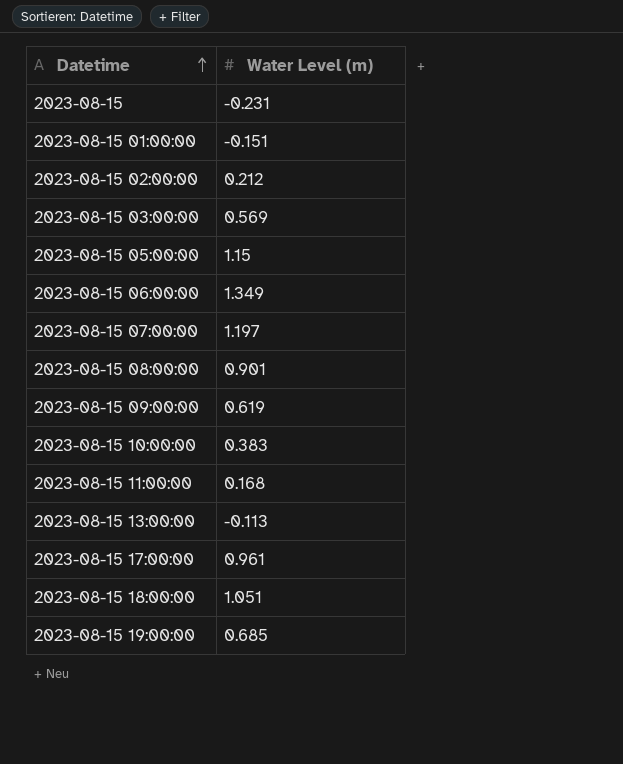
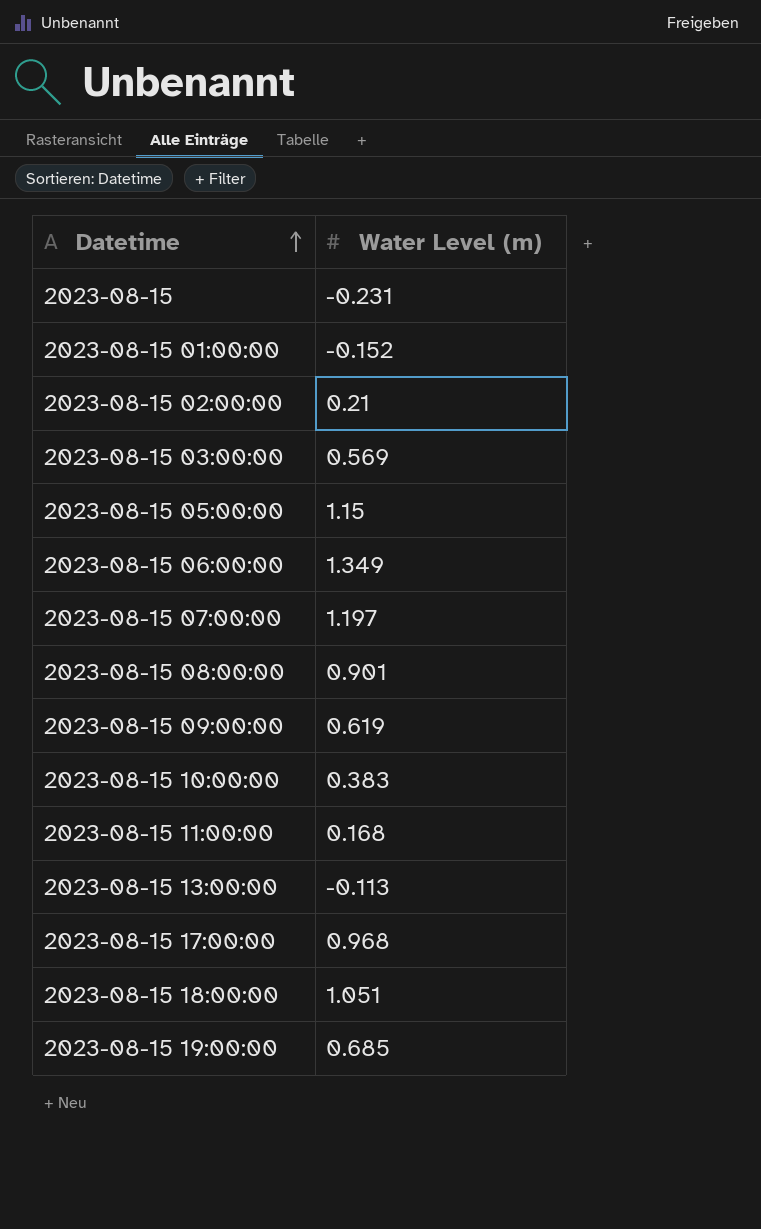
2023-08-15 01:00:00 | Water Level (m): -0.151 -> -0.152
2023-08-15 02:00:00 | Water Level (m): 0.212 -> 0.21
2023-08-15 17:00:00 | Water Level (m): 0.961 -> 0.968

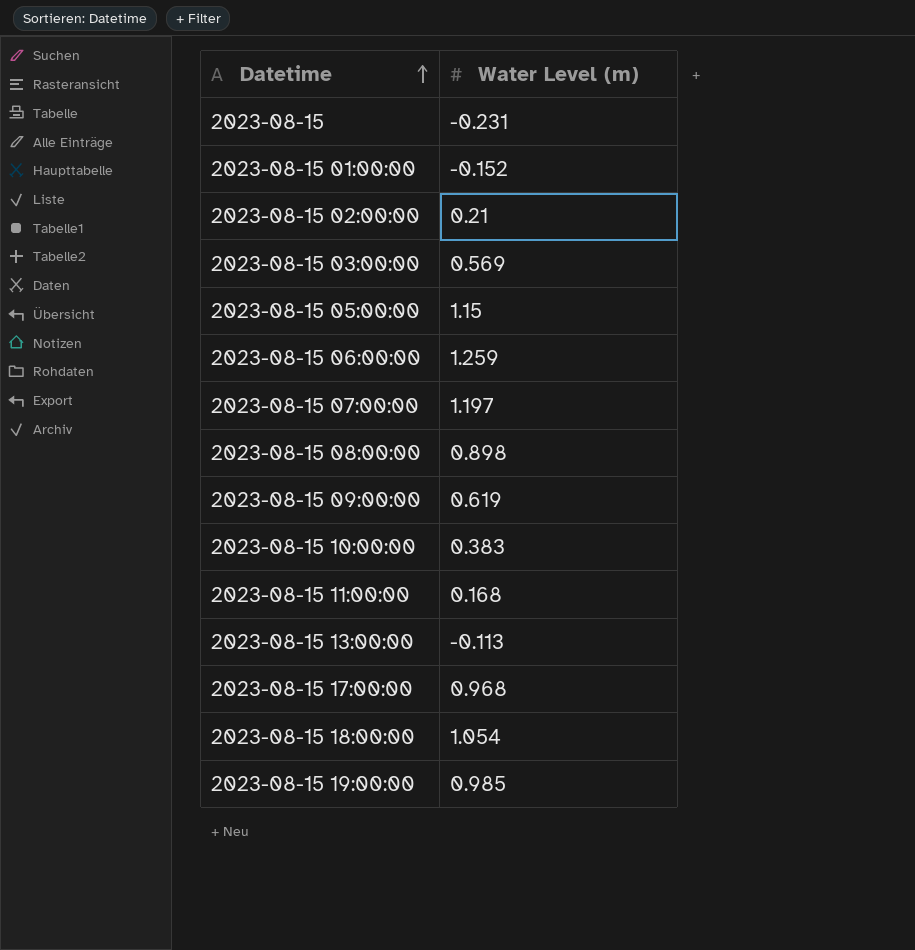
2023-08-15 06:00:00 | Water Level (m): 1.349 -> 1.259
2023-08-15 08:00:00 | Water Level (m): 0.901 -> 0.898
2023-08-15 18:00:00 | Water Level (m): 1.051 -> 1.054
2023-08-15 19:00:00 | Water Level (m): 0.685 -> 0.985

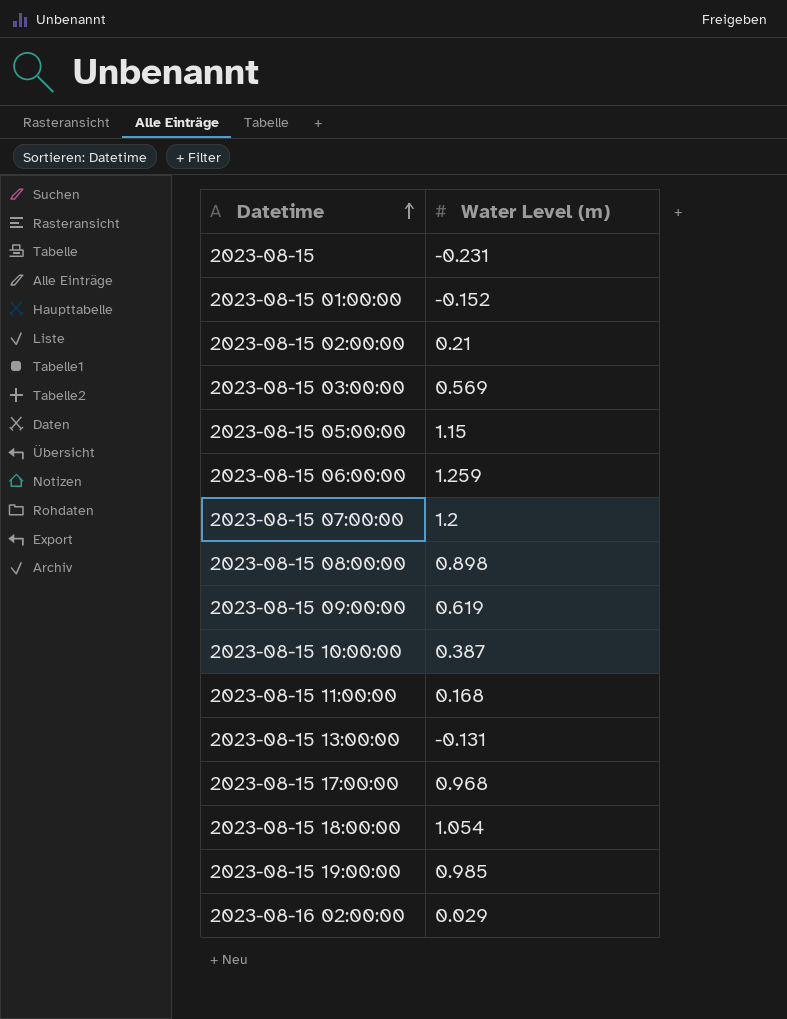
2023-08-15 07:00:00 | Water Level (m): 1.197 -> 1.2
2023-08-15 10:00:00 | Water Level (m): 0.383 -> 0.387
2023-08-15 13:00:00 | Water Level (m): -0.113 -> -0.131
row 2023-08-16 02:00:00: none -> 0.029

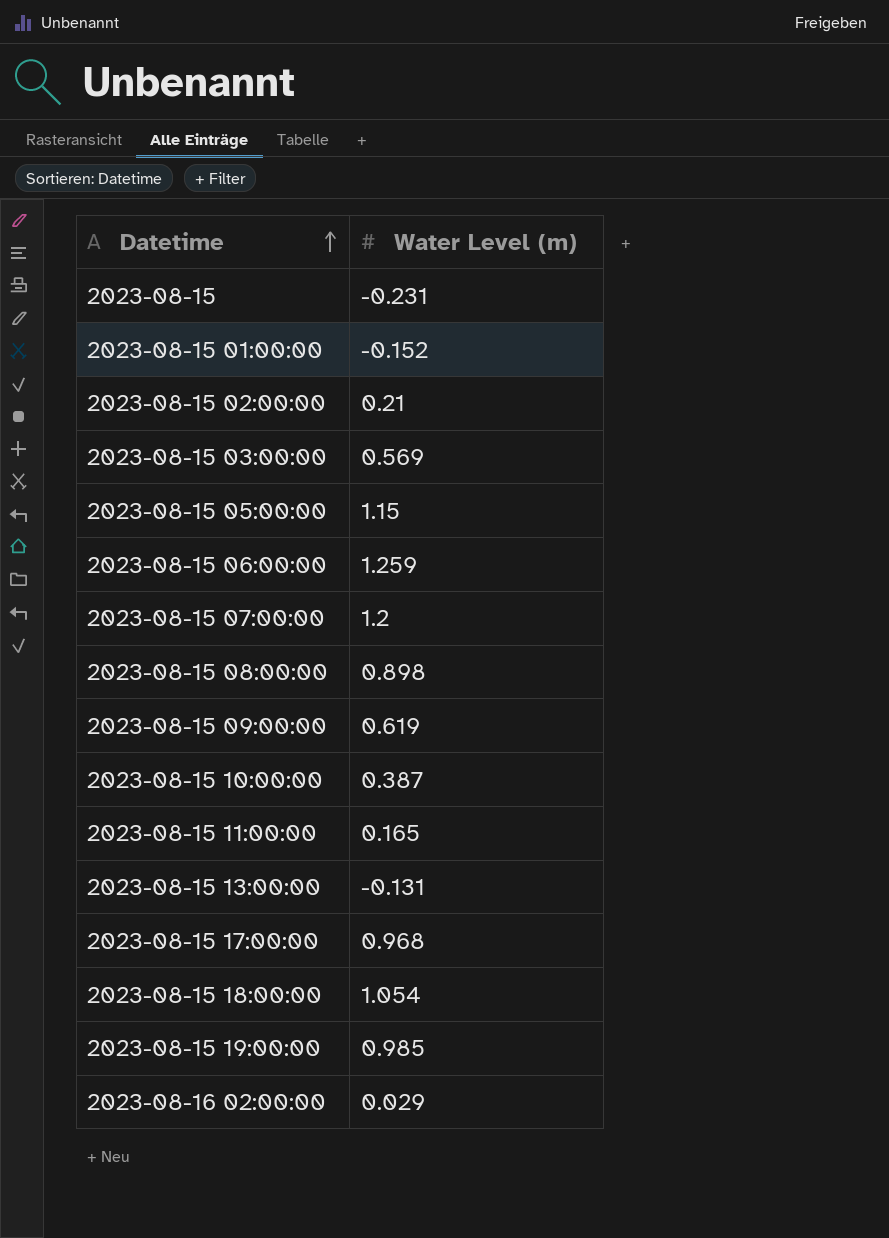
2023-08-15 11:00:00 | Water Level (m): 0.168 -> 0.165

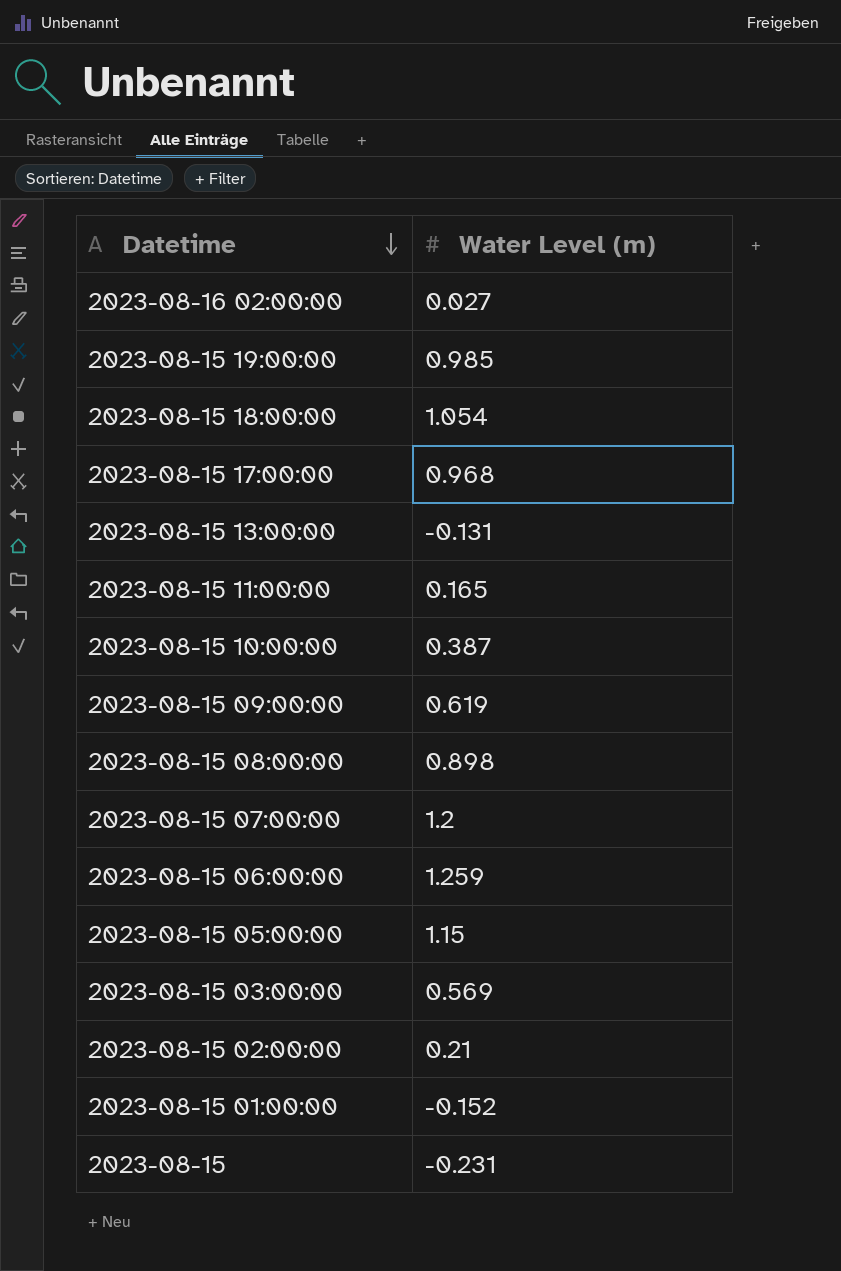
row order: Datetime ascending -> Datetime descending
2023-08-16 02:00:00 | Water Level (m): 0.029 -> 0.027

